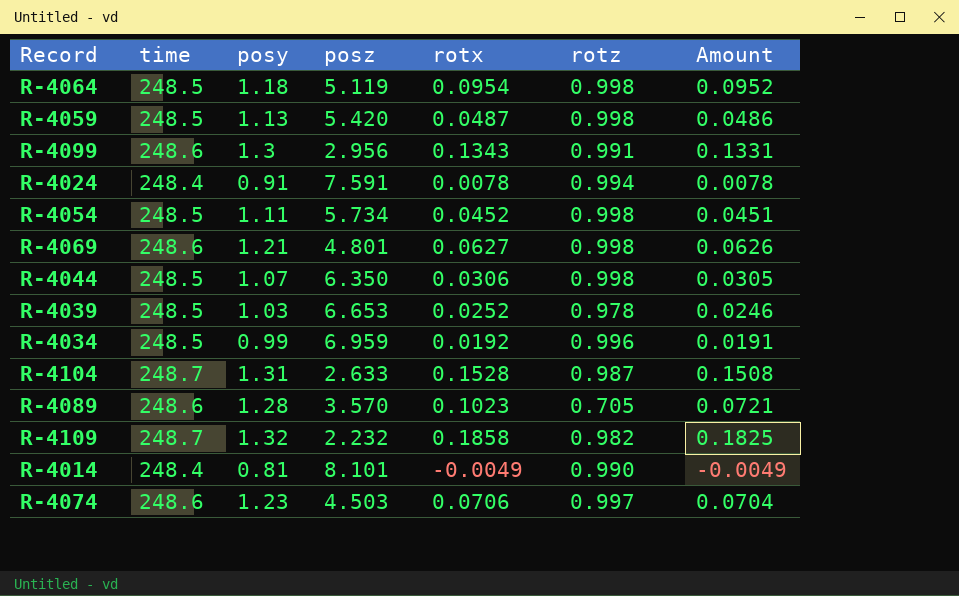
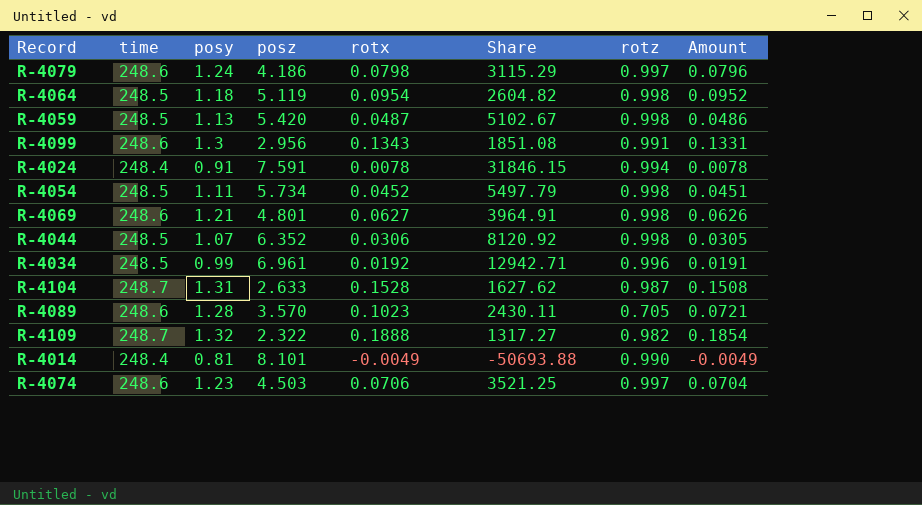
column Share | formula: none -> [time] / [rotx]
row R-4039: 248.5 | 1.03 | 6.653 | 0.0252 | 0.978 | 0.0246 -> none
row R-4079: none -> 248.6 | 1.24 | 4.186 | 0.0798 | 3115.29 | 0.997 | 0.0796
R-4044 | posz: 6.350 -> 6.352
R-4034 | posz: 6.959 -> 6.961
R-4109 | posz: 2.232 -> 2.322
R-4109 | rotx: 0.1858 -> 0.1888
R-4109 | Amount: 0.1825 -> 0.1854

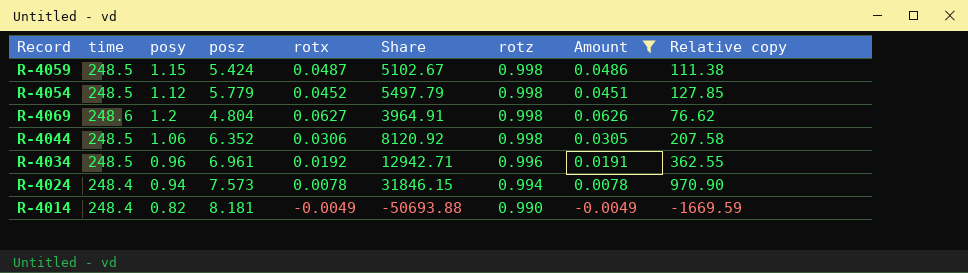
filter: none -> Amount <= 0.0626
row order: none -> rotz descending
column Relative copy | formula: none -> [posz] / [rotx]
R-4059 | posy: 1.13 -> 1.15
R-4059 | posz: 5.420 -> 5.424
R-4054 | posy: 1.11 -> 1.12
R-4054 | posz: 5.734 -> 5.779
R-4069 | posy: 1.21 -> 1.2
R-4069 | posz: 4.801 -> 4.804
R-4044 | posy: 1.07 -> 1.06
R-4034 | posy: 0.99 -> 0.96
R-4024 | posy: 0.91 -> 0.94
R-4024 | posz: 7.591 -> 7.573
R-4014 | posy: 0.81 -> 0.82
R-4014 | posz: 8.101 -> 8.181

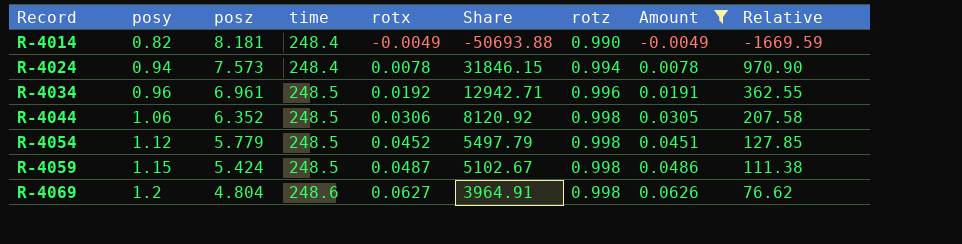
row order: rotz descending -> Record ascending
column time | position: 2 -> 4
column name: Relative copy -> Relative

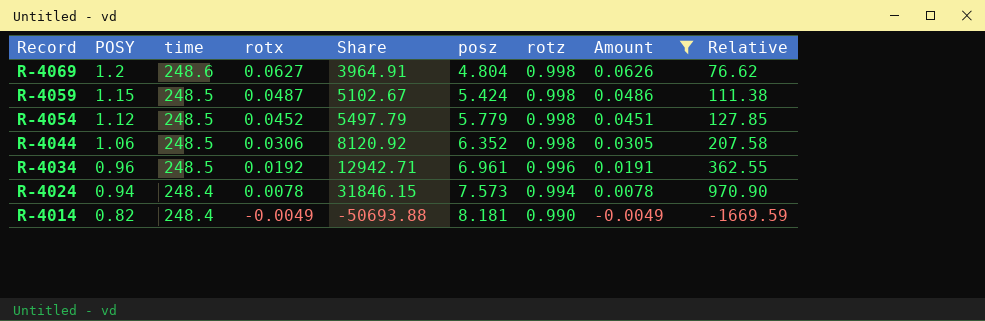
row order: Record ascending -> Record descending
column name: posy -> POSY
column posz | position: 3 -> 6

